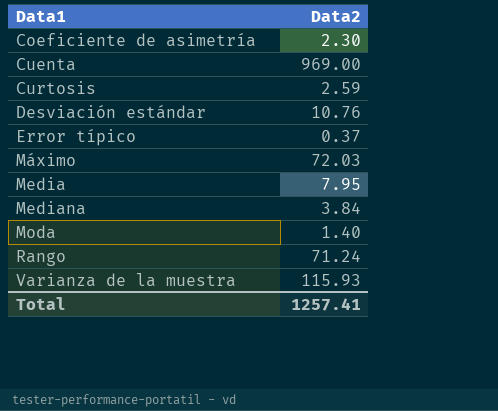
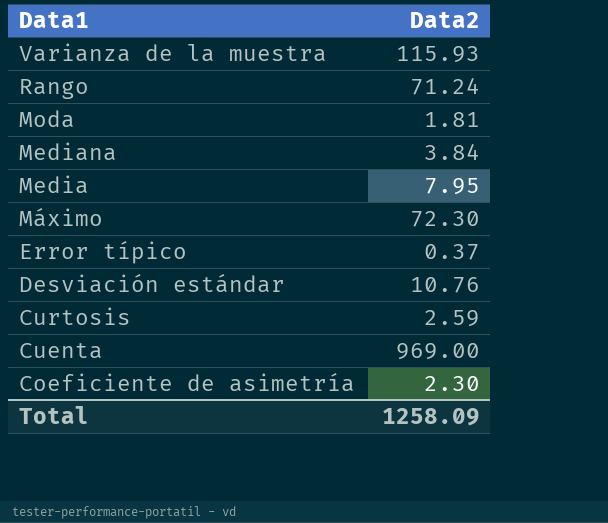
row order: Data1 ascending -> Data1 descending
Moda | Data2: 1.40 -> 1.81
Máximo | Data2: 72.03 -> 72.30
Total | Data2: 1257.41 -> 1258.09

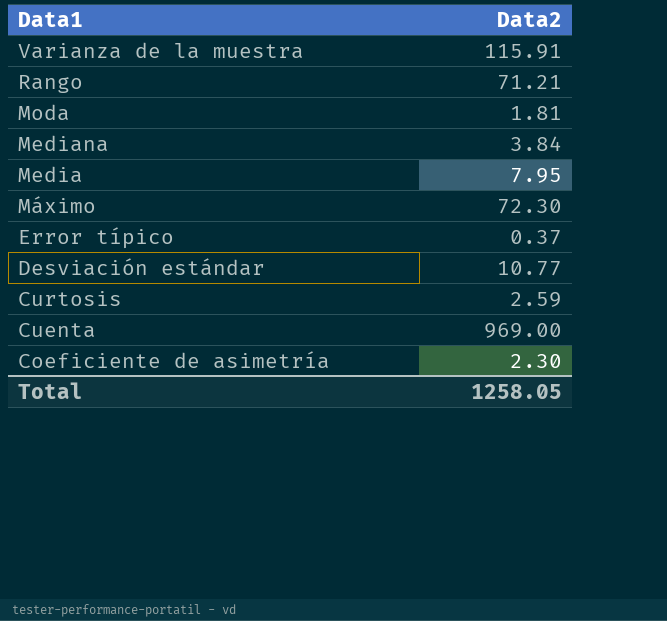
Varianza de la muestra | Data2: 115.93 -> 115.91
Rango | Data2: 71.24 -> 71.21
Desviación estándar | Data2: 10.76 -> 10.77
Total | Data2: 1258.09 -> 1258.05

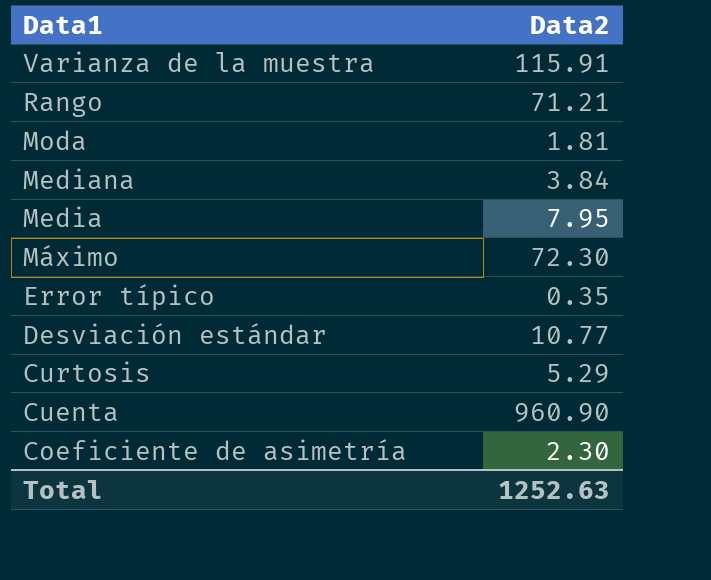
Error típico | Data2: 0.37 -> 0.35
Curtosis | Data2: 2.59 -> 5.29
Cuenta | Data2: 969.00 -> 960.90
Total | Data2: 1258.05 -> 1252.63

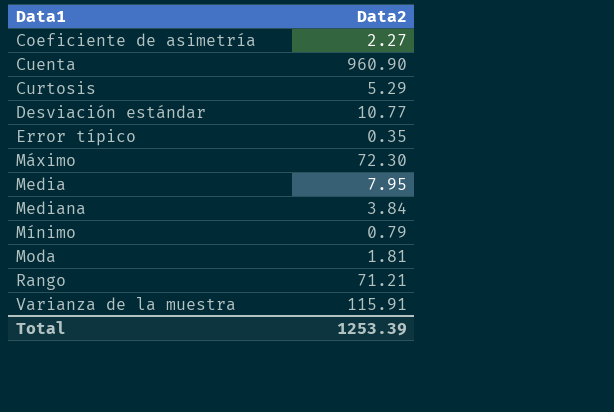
row order: Data1 descending -> Data1 ascending
Coeficiente de asimetría | Data2: 2.30 -> 2.27
row Mínimo: none -> 0.79
Total | Data2: 1252.63 -> 1253.39

